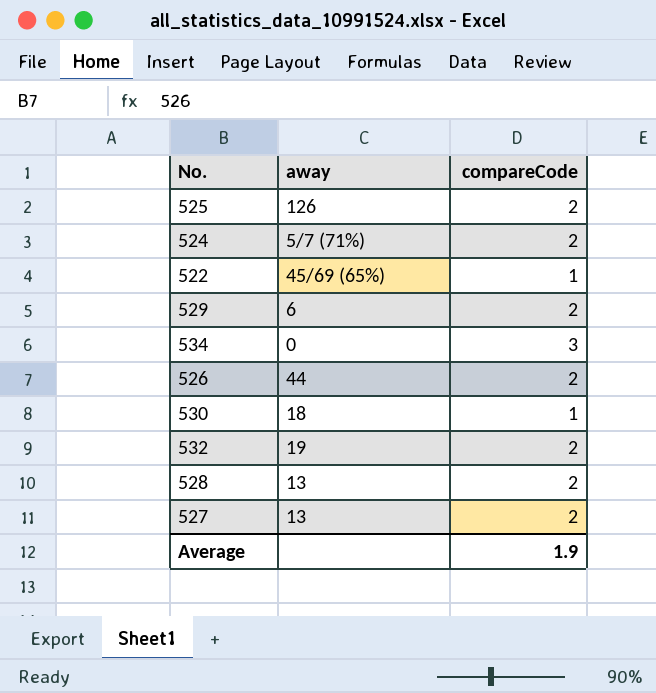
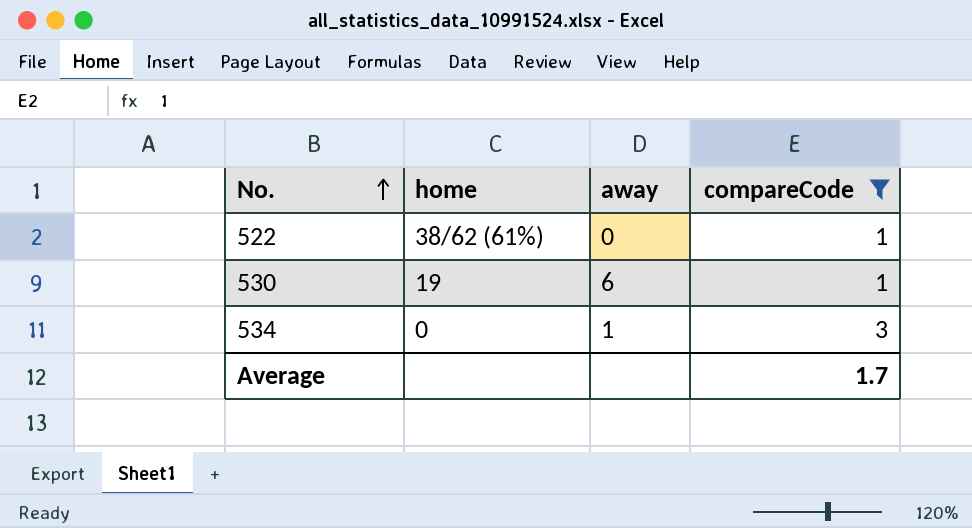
filter: none -> compareCode != 2
row order: none -> No. ascending
column home | position: none -> 2
522 | away: 45/69 (65%) -> 0
530 | away: 18 -> 6
534 | away: 0 -> 1
Average | compareCode: 1.9 -> 1.7

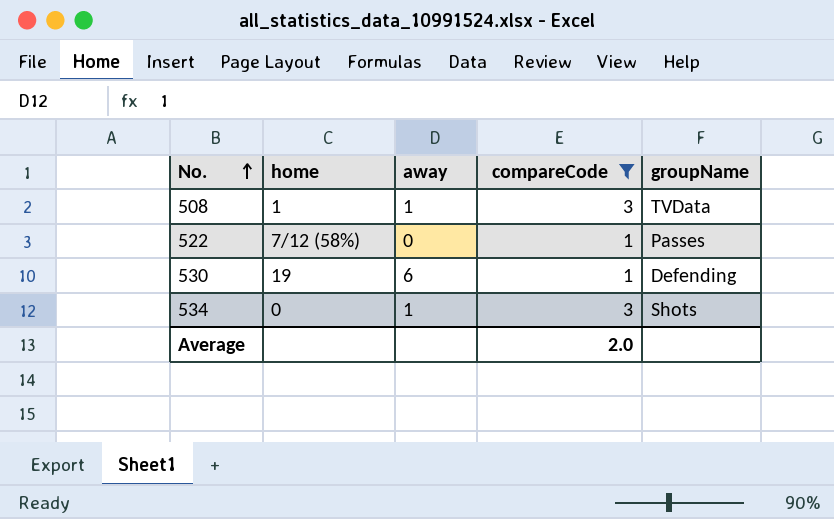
column groupName | position: none -> 5
row 508: none -> 1 | 1 | 3 | TVData
522 | home: 38/62 (61%) -> 7/12 (58%)
Average | compareCode: 1.7 -> 2.0

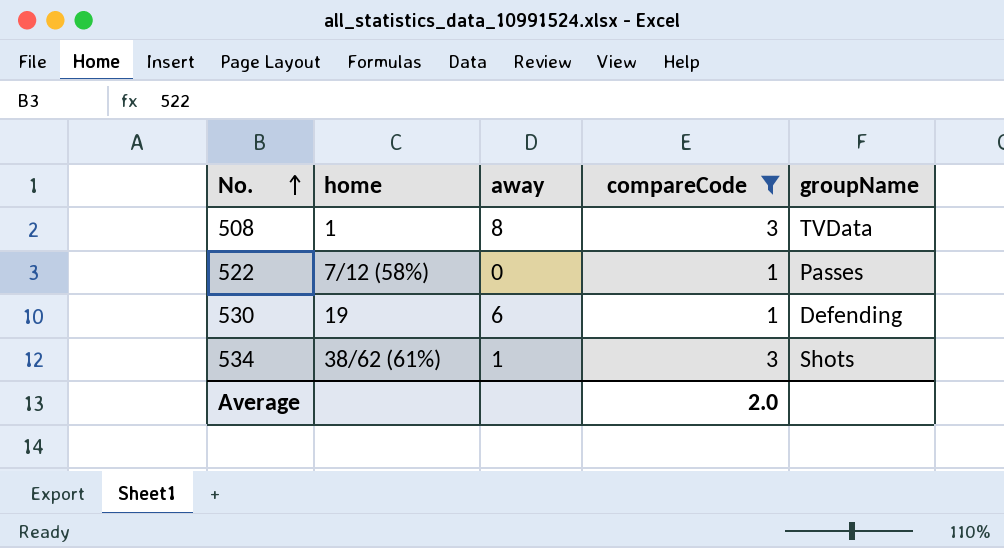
508 | away: 1 -> 8
534 | home: 0 -> 38/62 (61%)

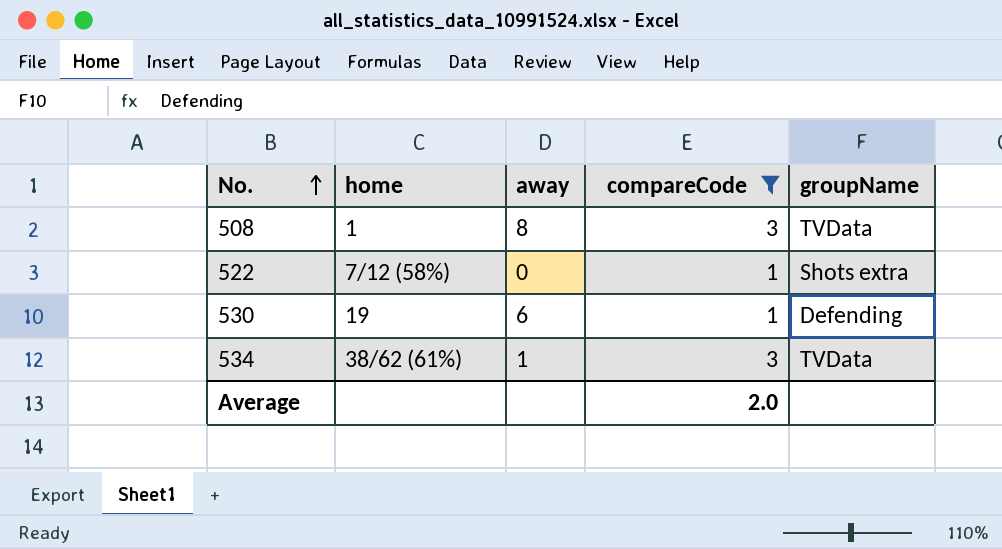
522 | groupName: Passes -> Shots extra
534 | groupName: Shots -> TVData

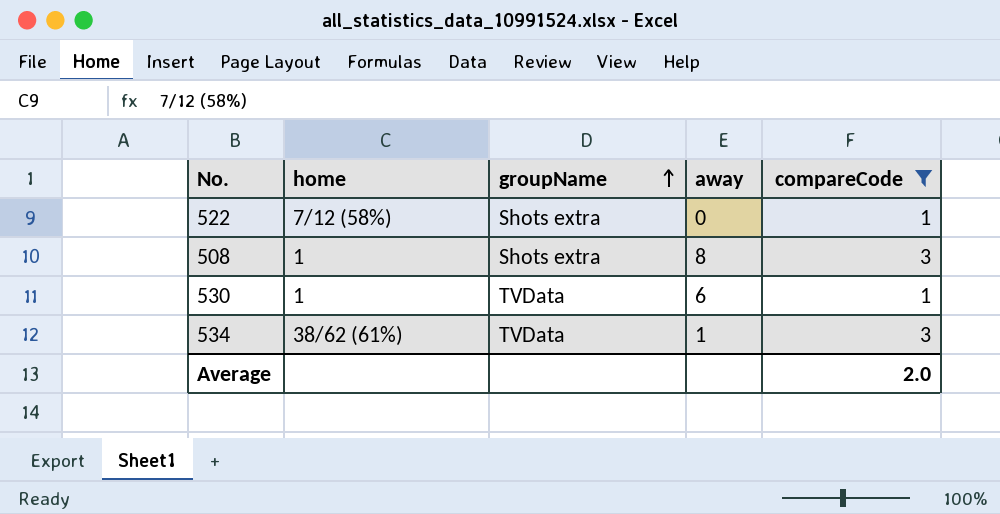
row order: No. ascending -> groupName ascending
column groupName | position: 5 -> 3
508 | groupName: TVData -> Shots extra
530 | home: 19 -> 1
530 | groupName: Defending -> TVData

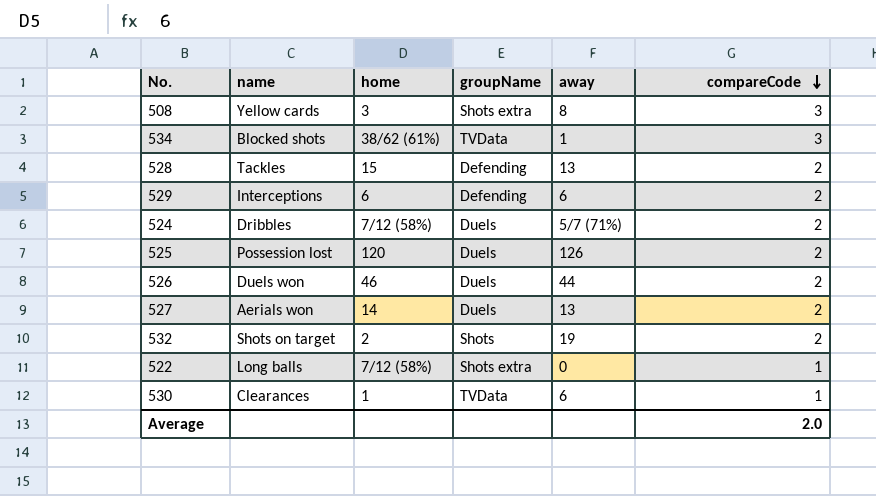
filter: compareCode != 2 -> none
row order: groupName ascending -> compareCode descending
column name | position: none -> 2
508 | home: 1 -> 3

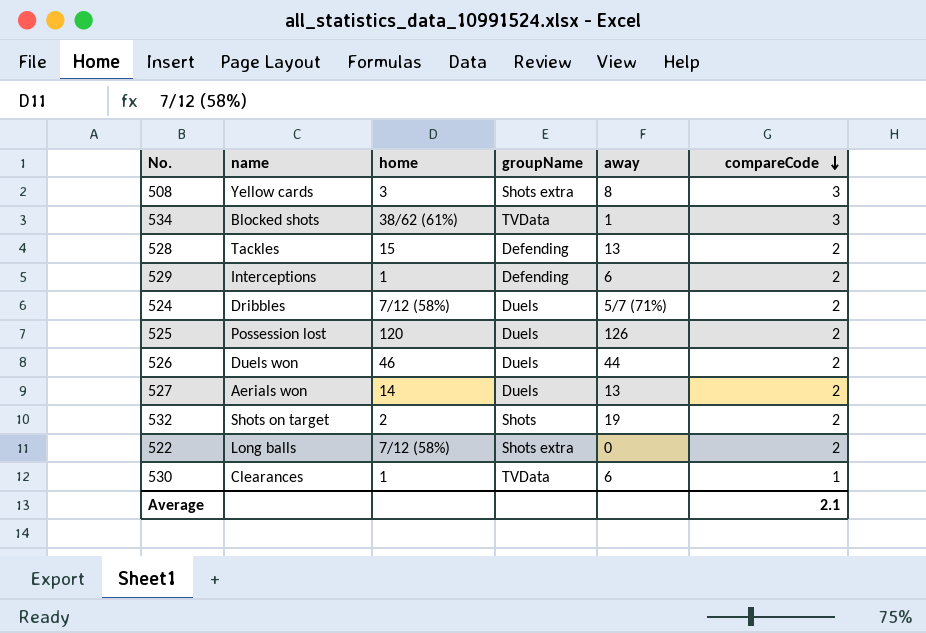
529 | home: 6 -> 1
522 | compareCode: 1 -> 2
Average | compareCode: 2.0 -> 2.1

